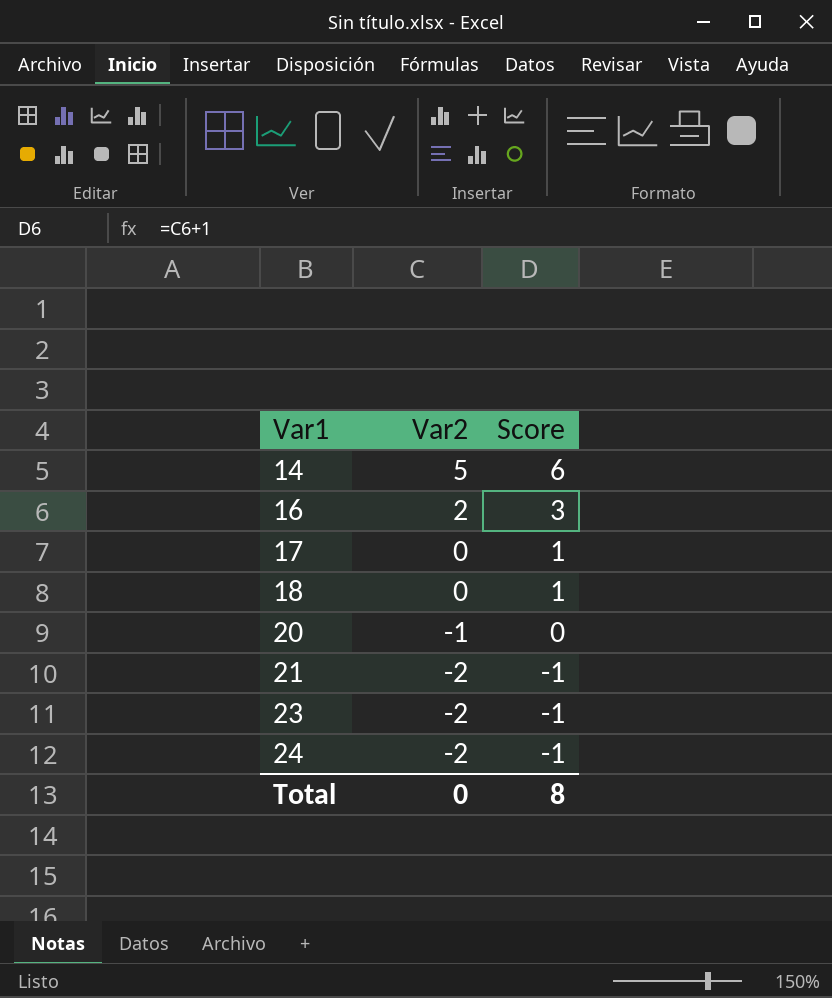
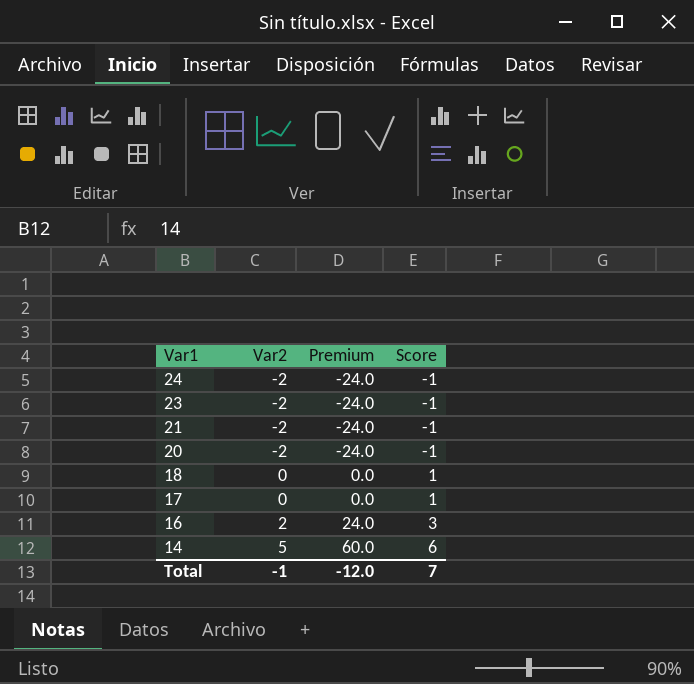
row order: Var1 ascending -> Var1 descending
column Premium | formula: none -> [Var2] * 12
20 | Var2: -1 -> -2
20 | Score: 0 -> -1
Total | Var2: 0 -> -1
Total | Score: 8 -> 7

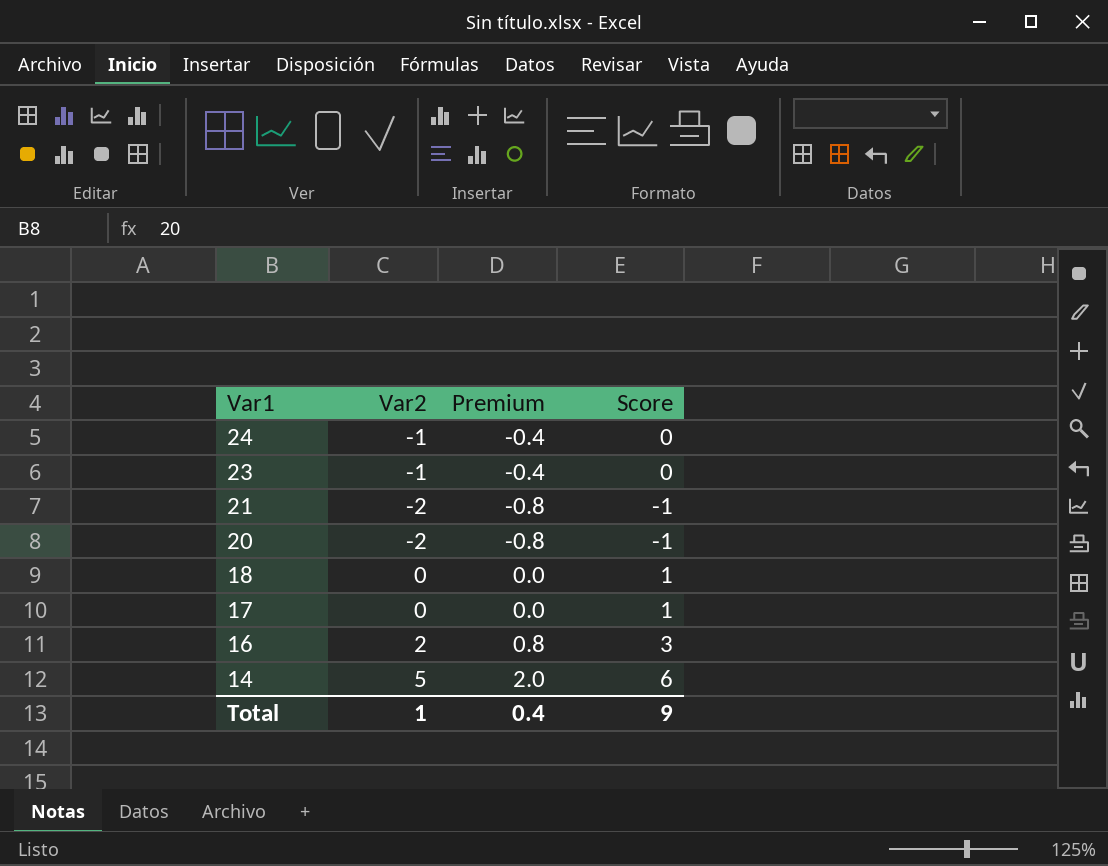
column Premium | formula: [Var2] * 12 -> [Var2] * 0.4
24 | Var2: -2 -> -1
24 | Score: -1 -> 0
23 | Var2: -2 -> -1
23 | Score: -1 -> 0
Total | Var2: -1 -> 1
Total | Premium: -12.0 -> 0.4
Total | Score: 7 -> 9

